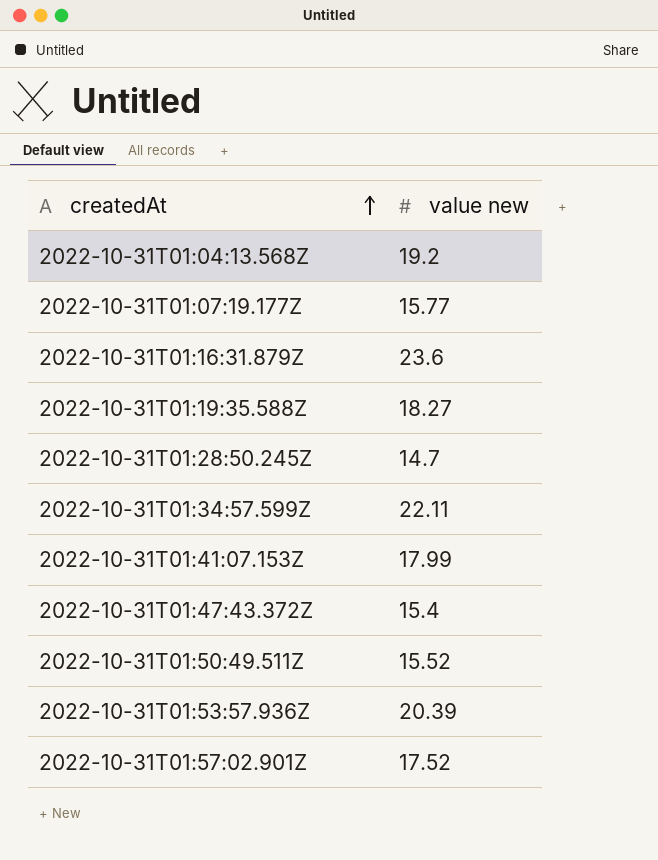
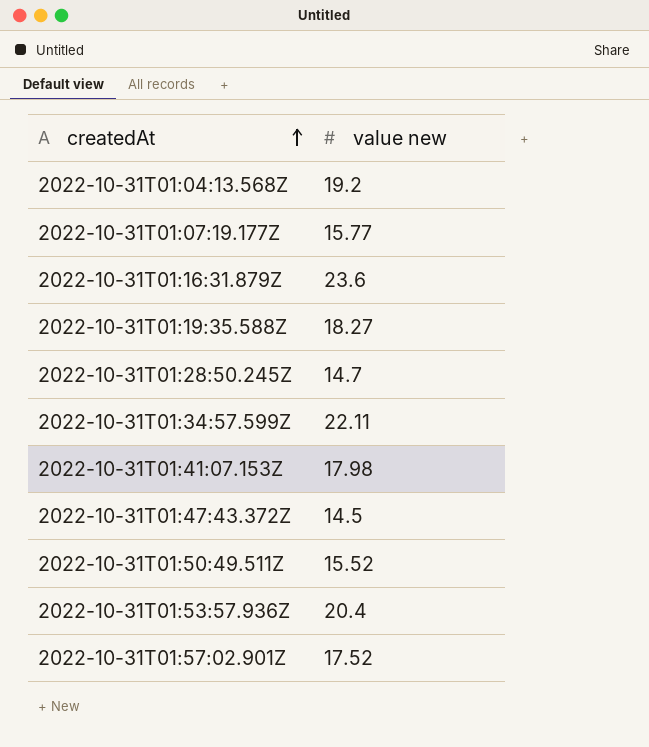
2022-10-31T01:41:07.153Z | value new: 17.99 -> 17.98
2022-10-31T01:47:43.372Z | value new: 15.4 -> 14.5
2022-10-31T01:53:57.936Z | value new: 20.39 -> 20.4

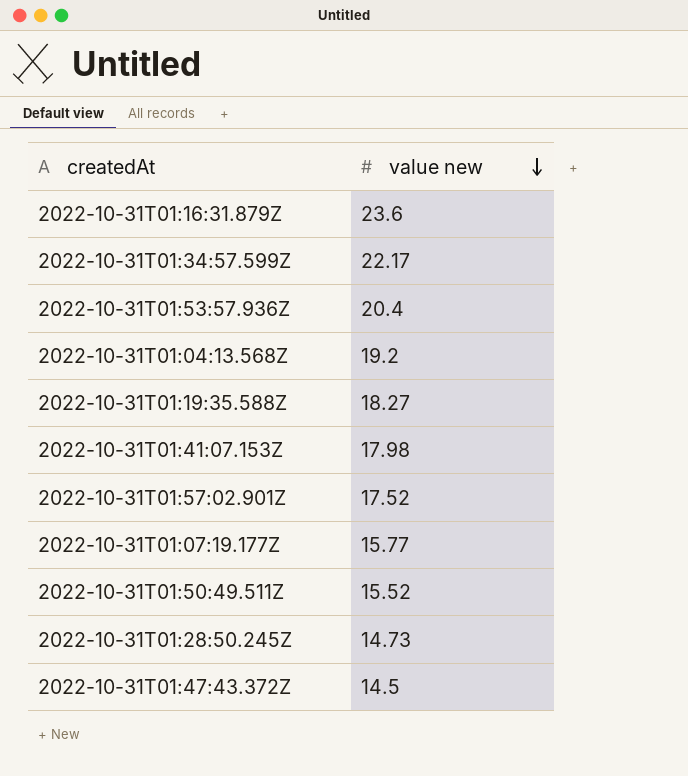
row order: createdAt ascending -> value new descending
2022-10-31T01:34:57.599Z | value new: 22.11 -> 22.17
2022-10-31T01:28:50.245Z | value new: 14.7 -> 14.73

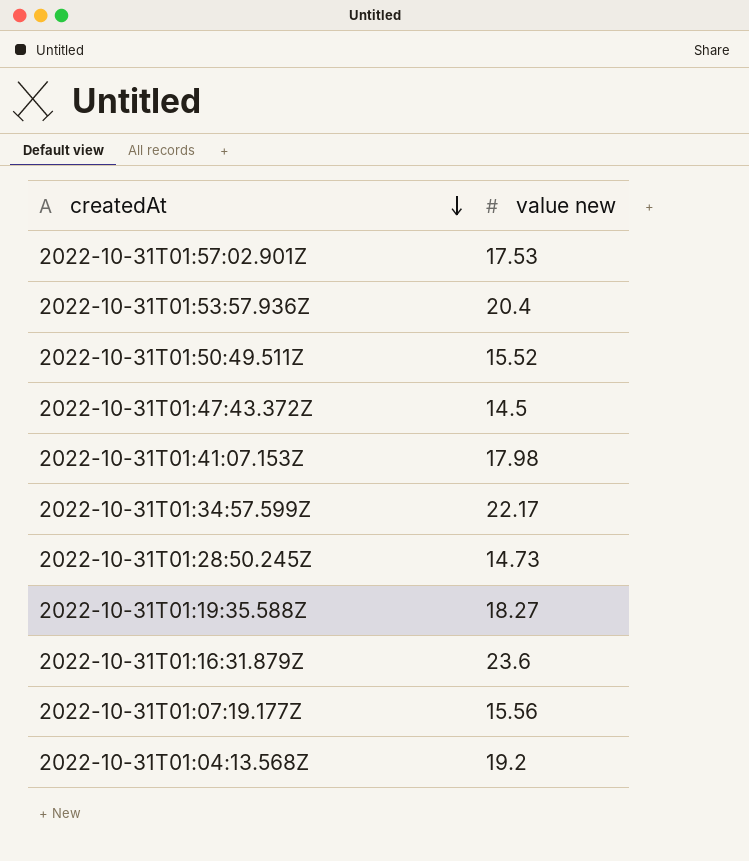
row order: value new descending -> createdAt descending
2022-10-31T01:57:02.901Z | value new: 17.52 -> 17.53
2022-10-31T01:07:19.177Z | value new: 15.77 -> 15.56

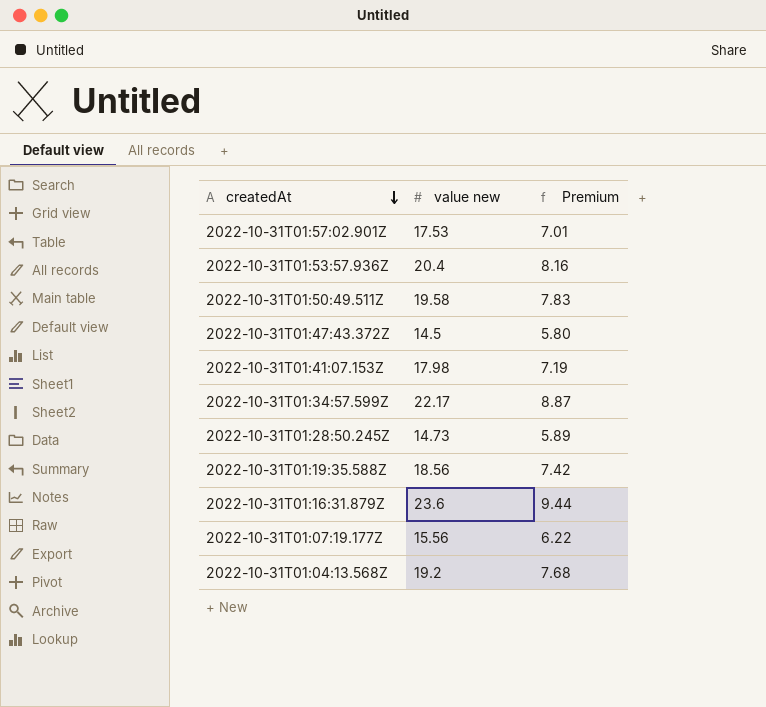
column Premium | formula: none -> [value new] * 0.4
2022-10-31T01:50:49.511Z | value new: 15.52 -> 19.58
2022-10-31T01:19:35.588Z | value new: 18.27 -> 18.56

